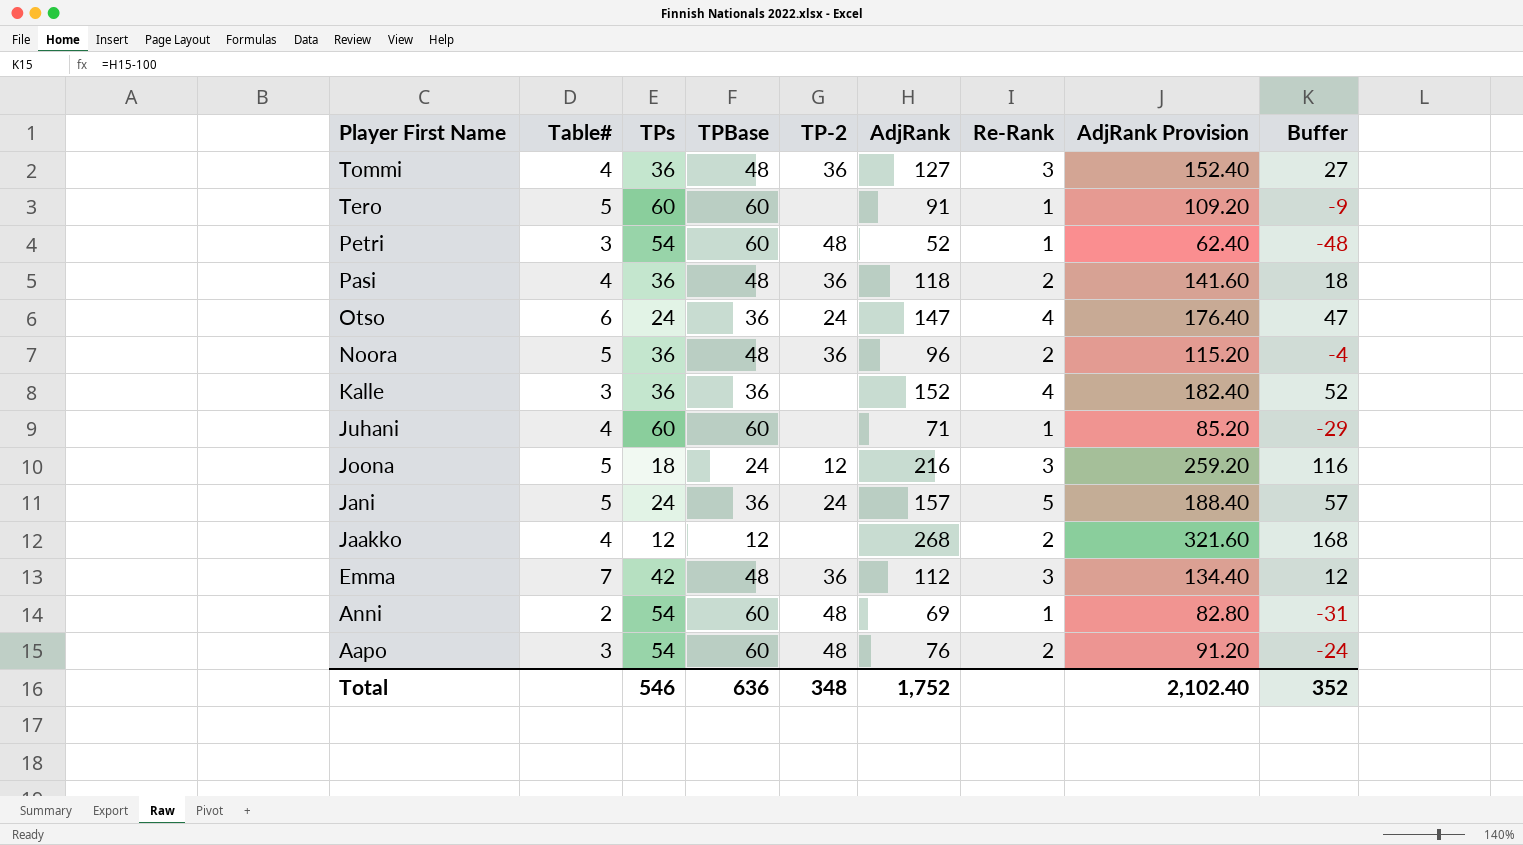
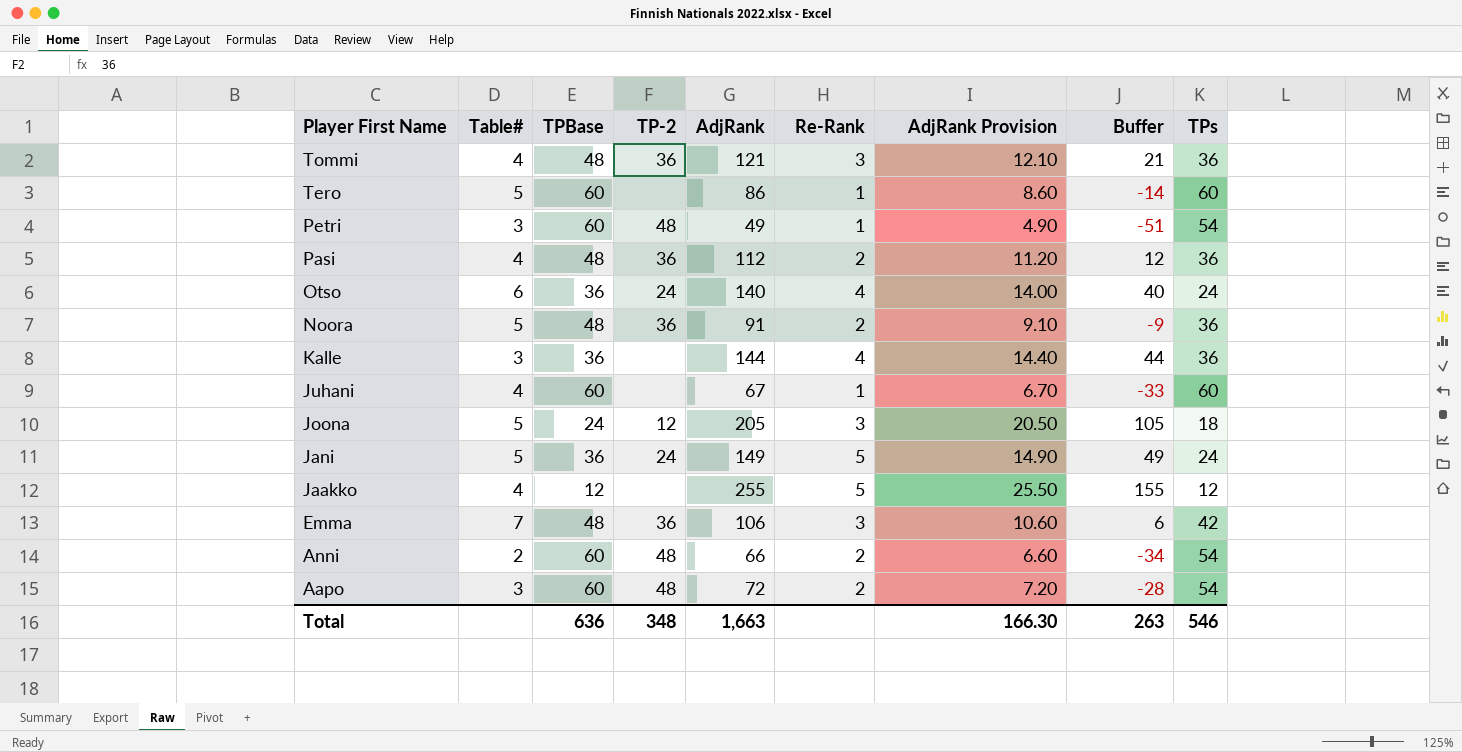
column AdjRank Provision | formula: [AdjRank] * 1.2 -> [AdjRank] * 0.1
column TPs | position: 3 -> 9
Tommi | AdjRank: 127 -> 121
Tommi | Buffer: 27 -> 21
Tero | AdjRank: 91 -> 86
Tero | Buffer: -9 -> -14
Petri | AdjRank: 52 -> 49
Petri | Buffer: -48 -> -51
Pasi | AdjRank: 118 -> 112
Pasi | Buffer: 18 -> 12
Otso | AdjRank: 147 -> 140
Otso | Buffer: 47 -> 40
Noora | AdjRank: 96 -> 91
Noora | Buffer: -4 -> -9
Kalle | AdjRank: 152 -> 144
Kalle | Buffer: 52 -> 44
Juhani | AdjRank: 71 -> 67
Juhani | Buffer: -29 -> -33
Joona | AdjRank: 216 -> 205
Joona | Buffer: 116 -> 105
Jani | AdjRank: 157 -> 149
Jani | Buffer: 57 -> 49
Jaakko | AdjRank: 268 -> 255
Jaakko | Re-Rank: 2 -> 5
Jaakko | Buffer: 168 -> 155
Emma | AdjRank: 112 -> 106
Emma | Buffer: 12 -> 6
Anni | AdjRank: 69 -> 66
Anni | Re-Rank: 1 -> 2
Anni | Buffer: -31 -> -34
Aapo | AdjRank: 76 -> 72
Aapo | Buffer: -24 -> -28
Total | AdjRank: 1,752 -> 1,663
Total | AdjRank Provision: 2,102.40 -> 166.30
Total | Buffer: 352 -> 263

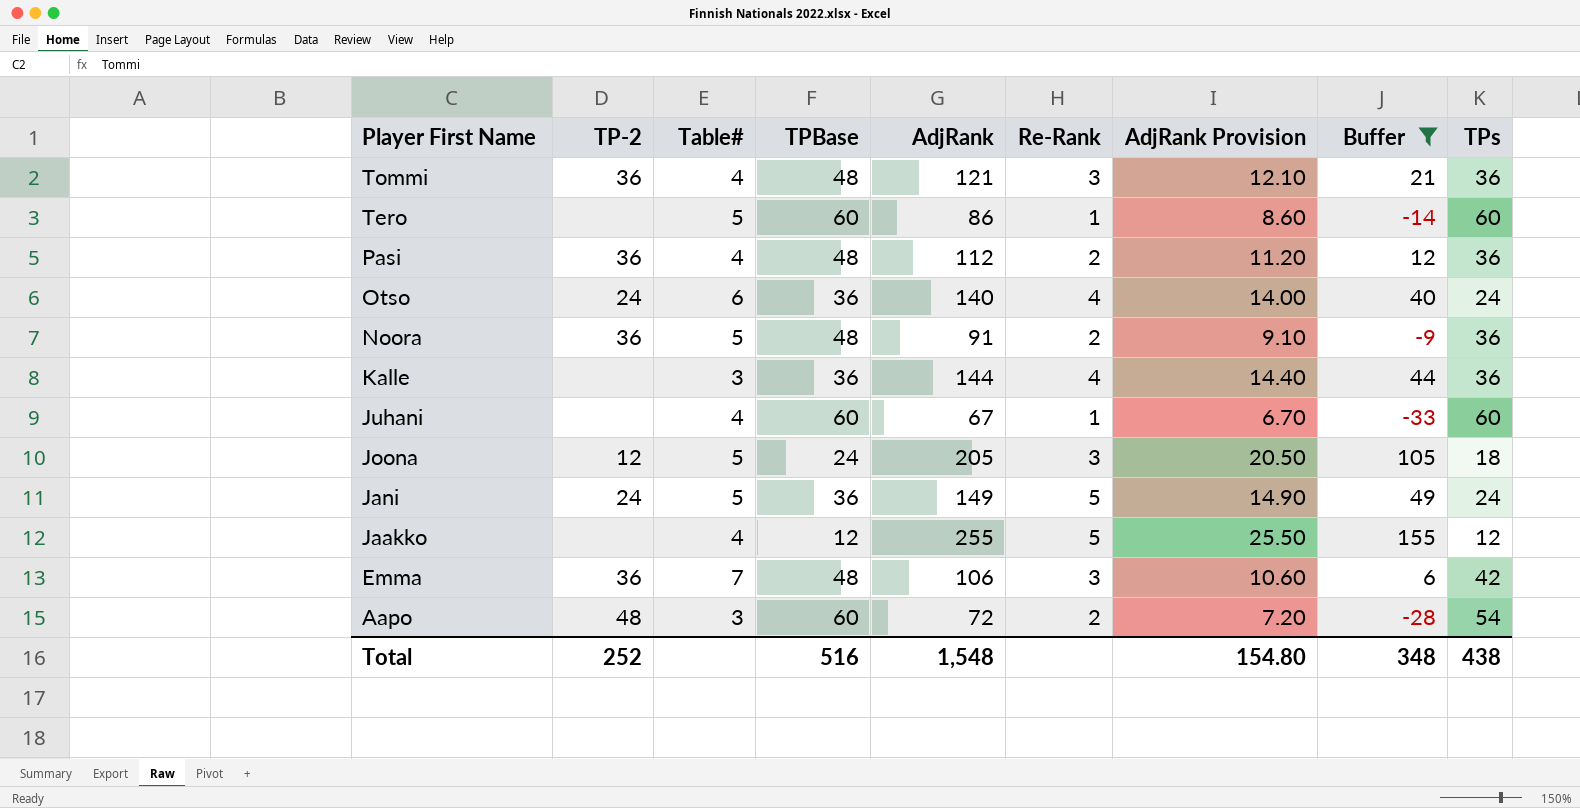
filter: none -> Buffer >= -33
column TP-2 | position: 4 -> 2
Total | TP-2: 348 -> 252
Total | TPBase: 636 -> 516
Total | AdjRank: 1,663 -> 1,548
Total | AdjRank Provision: 166.30 -> 154.80
Total | Buffer: 263 -> 348
Total | TPs: 546 -> 438

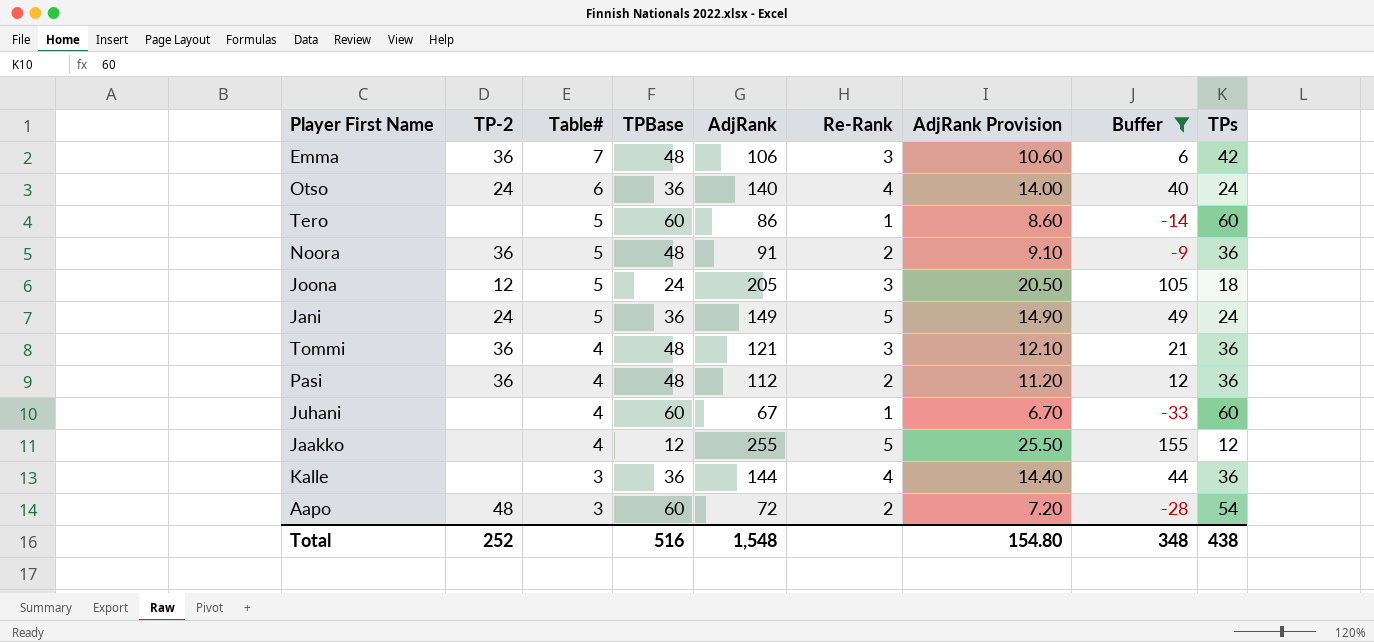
row order: Player First Name descending -> Table# descending

